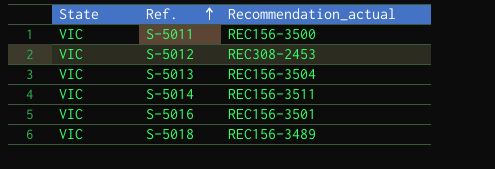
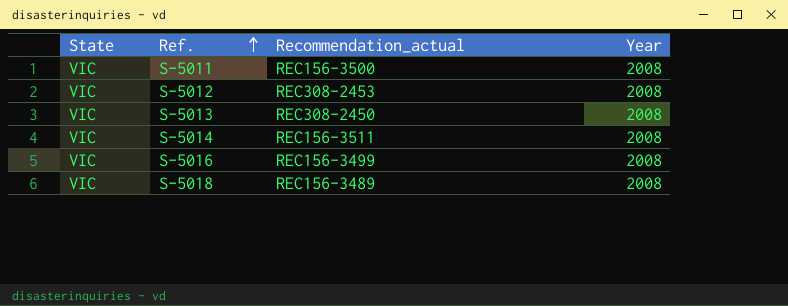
column Year | position: none -> 4
S-5013 | Recommendation_actual: REC156-3504 -> REC308-2450
S-5016 | Recommendation_actual: REC156-3501 -> REC156-3499

